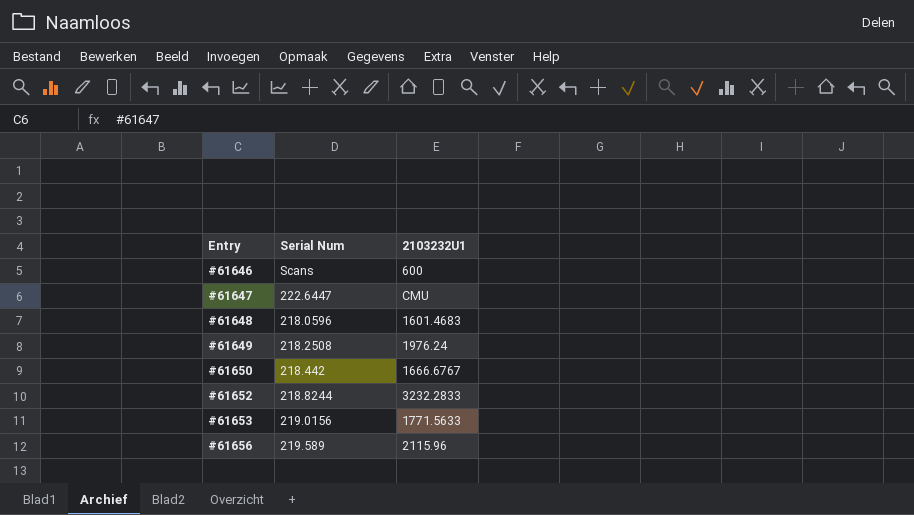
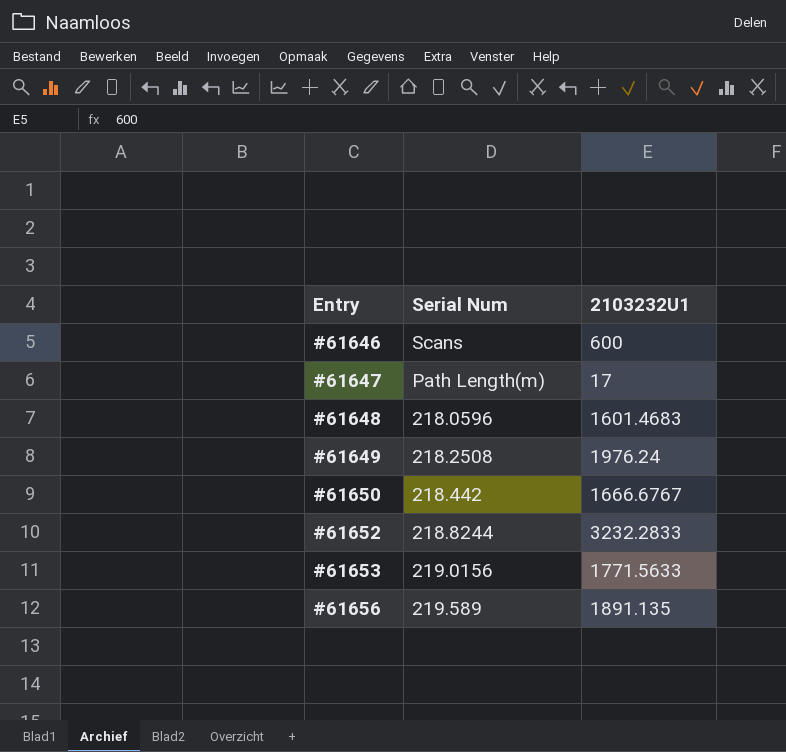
#61647 | Serial Num: 222.6447 -> Path Length(m)
#61647 | 2103232U1: CMU -> 17
#61656 | 2103232U1: 2115.96 -> 1891.135

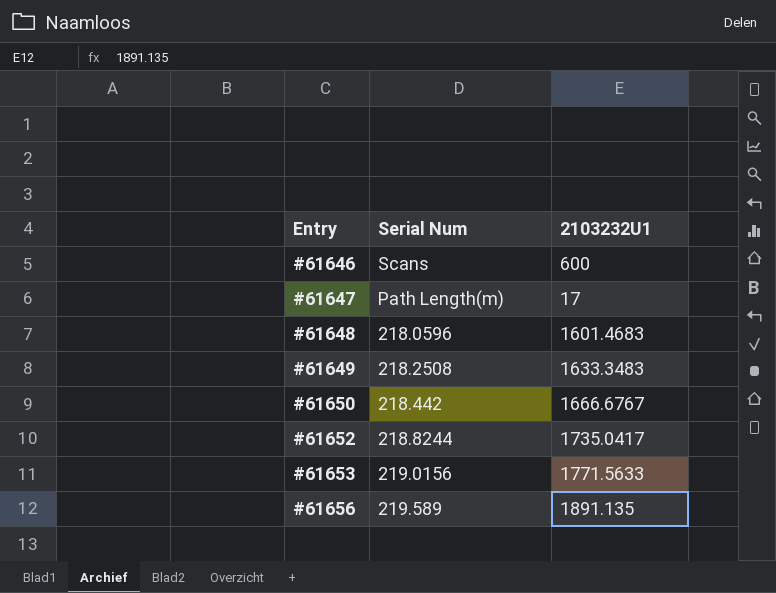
#61649 | 2103232U1: 1976.24 -> 1633.3483
#61652 | 2103232U1: 3232.2833 -> 1735.0417

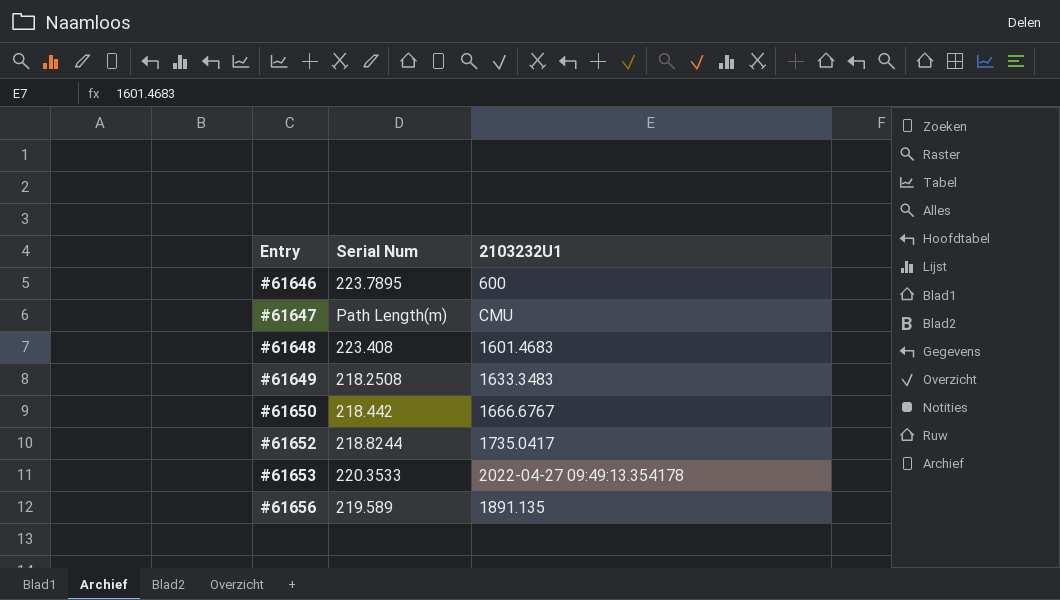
#61646 | Serial Num: Scans -> 223.7895
#61647 | 2103232U1: 17 -> CMU
#61648 | Serial Num: 218.0596 -> 223.408
#61653 | Serial Num: 219.0156 -> 220.3533
#61653 | 2103232U1: 1771.5633 -> 2022-04-27 09:49:13.354178

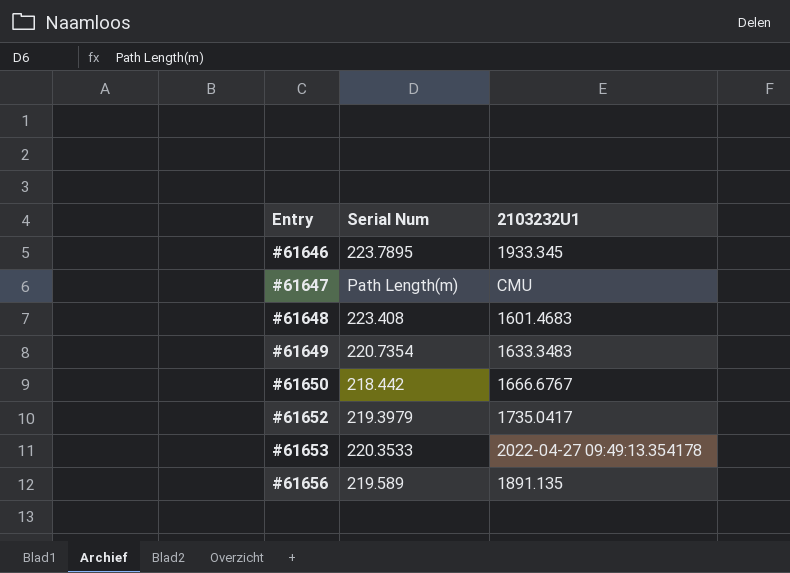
#61646 | 2103232U1: 600 -> 1933.345
#61649 | Serial Num: 218.2508 -> 220.7354
#61652 | Serial Num: 218.8244 -> 219.3979

